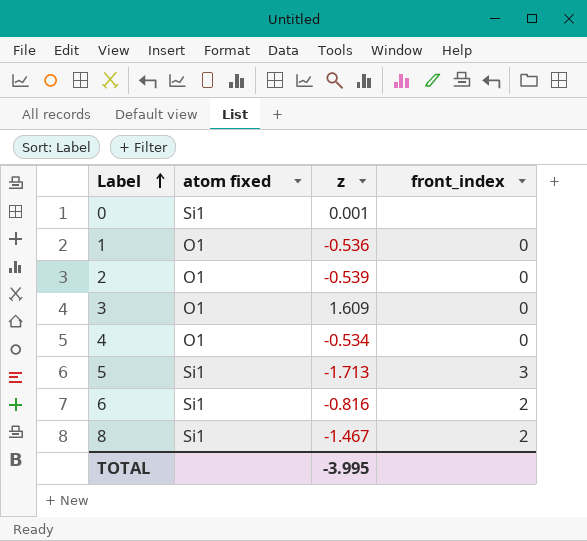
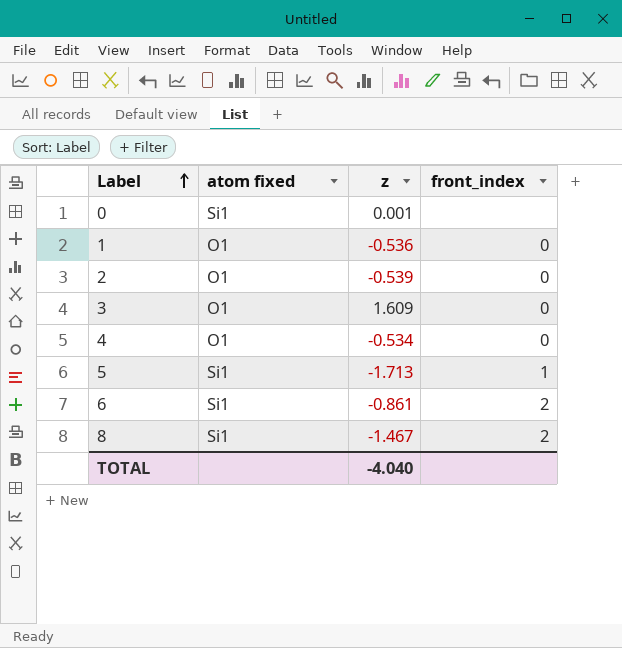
5 | front_index: 3 -> 1
6 | z: -0.816 -> -0.861
TOTAL | z: -3.995 -> -4.040

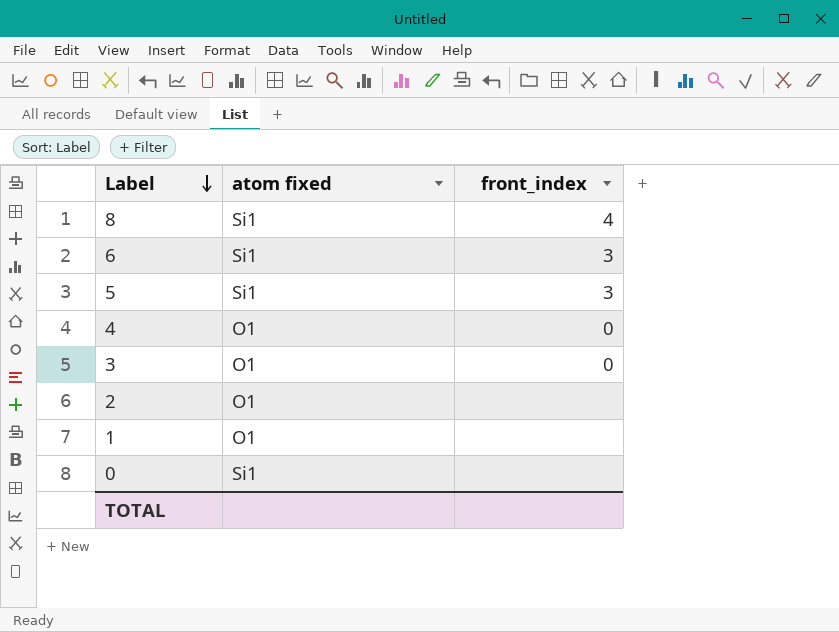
row order: Label ascending -> Label descending
column z | position: 3 -> none
8 | front_index: 2 -> 4
6 | front_index: 2 -> 3
5 | front_index: 1 -> 3
2 | front_index: 0 -> none
1 | front_index: 0 -> none

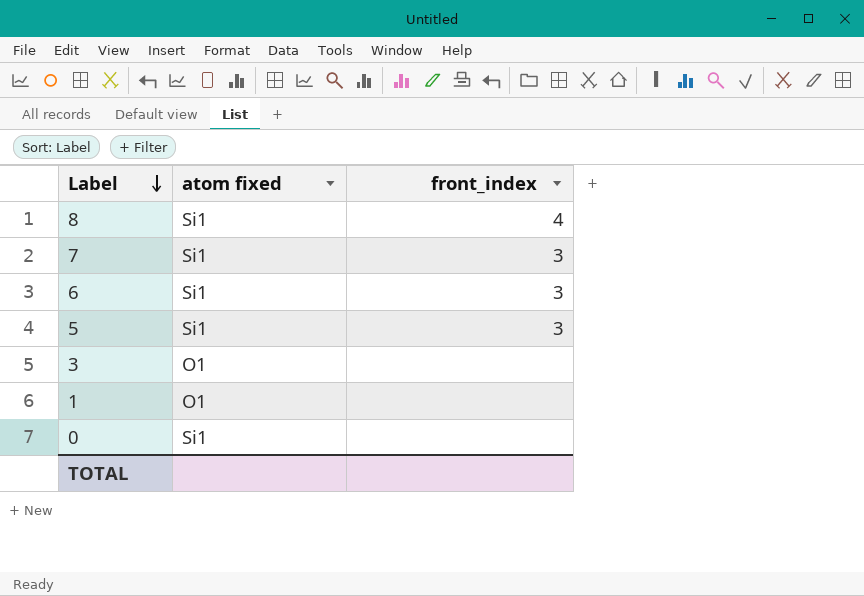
row 4: O1 | 0 -> none
row 2: O1 | none -> none
row 7: none -> Si1 | 3
3 | front_index: 0 -> none

